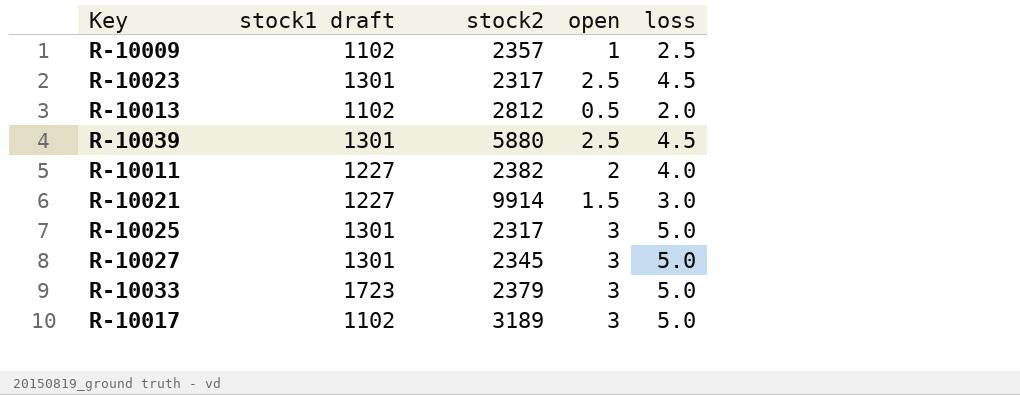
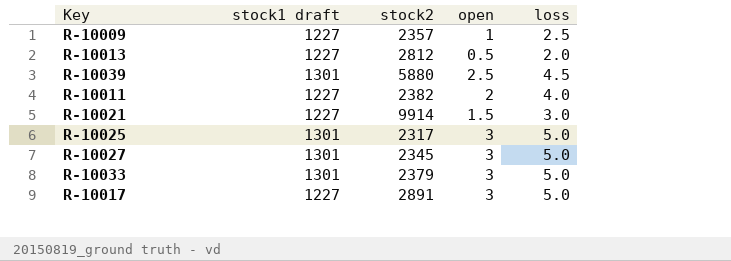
row R-10023: 1301 | 2317 | 2.5 | 4.5 -> none
R-10009 | stock1 draft: 1102 -> 1227
R-10013 | stock1 draft: 1102 -> 1227
R-10033 | stock1 draft: 1723 -> 1301
R-10017 | stock1 draft: 1102 -> 1227
R-10017 | stock2: 3189 -> 2891

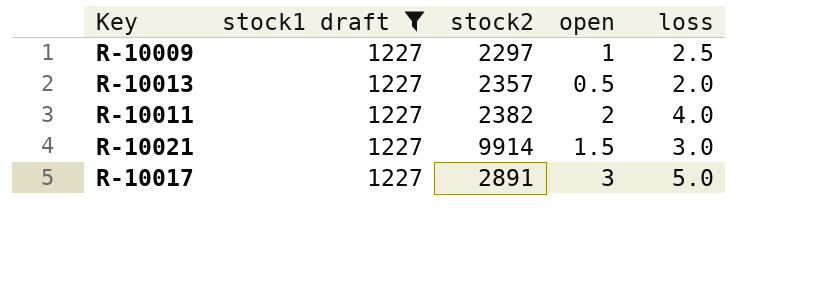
filter: none -> stock1 draft = 1227
R-10009 | stock2: 2357 -> 2297
R-10013 | stock2: 2812 -> 2357

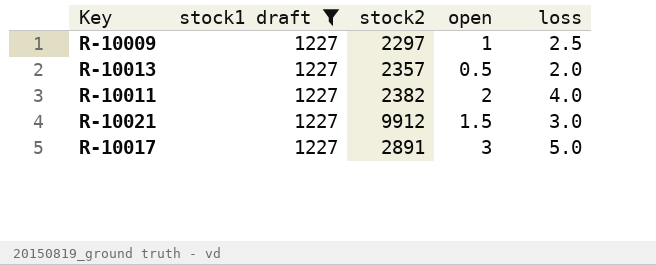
R-10021 | stock2: 9914 -> 9912

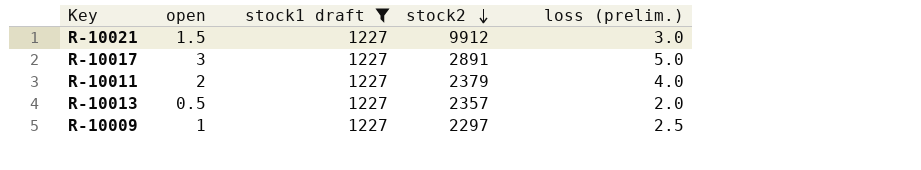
row order: none -> stock2 descending
column open | position: 4 -> 2
column name: loss -> loss (prelim.)
R-10011 | stock2: 2382 -> 2379

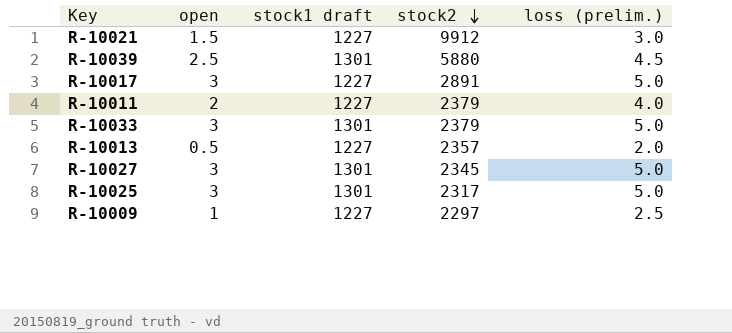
filter: stock1 draft = 1227 -> none

